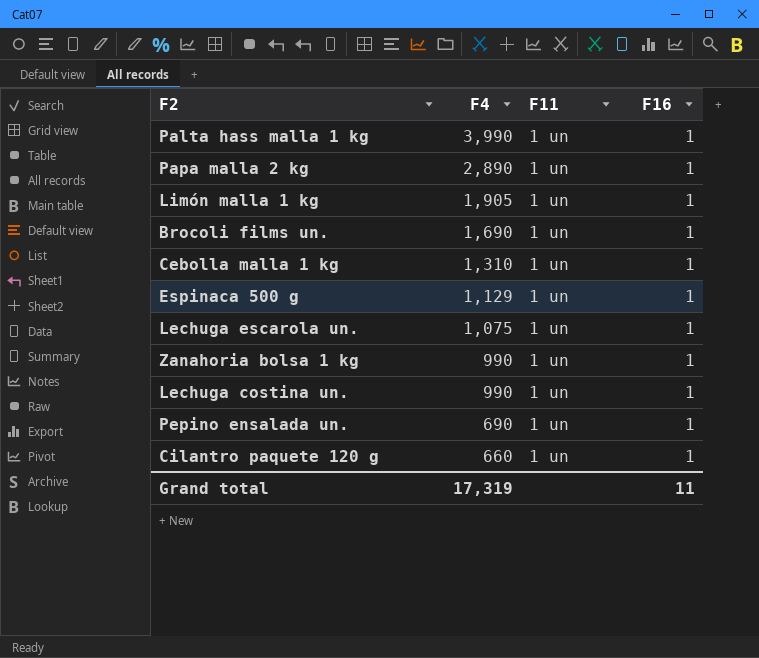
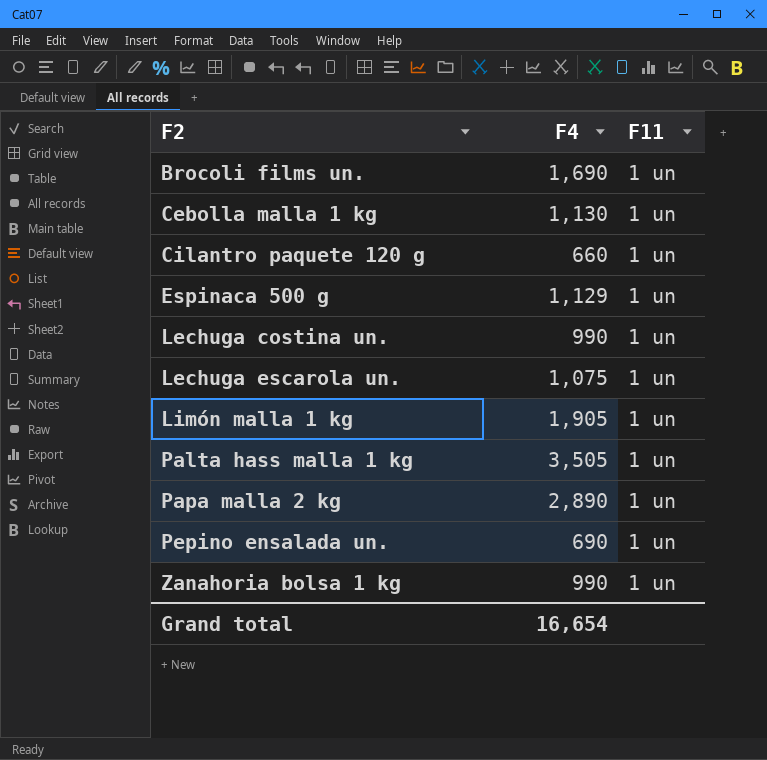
row order: F4 descending -> F2 ascending
column F16 | position: 4 -> none
Cebolla malla 1 kg | F4: 1,310 -> 1,130
Palta hass malla 1 kg | F4: 3,990 -> 3,505
Grand total | F4: 17,319 -> 16,654

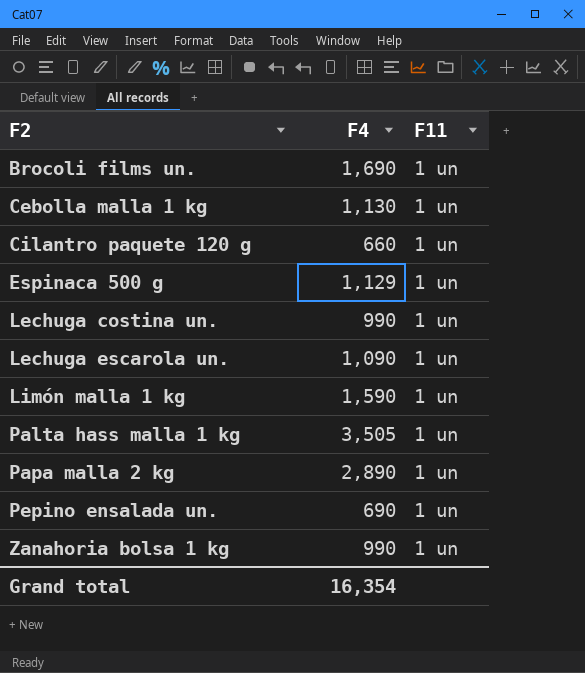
Lechuga escarola un. | F4: 1,075 -> 1,090
Limón malla 1 kg | F4: 1,905 -> 1,590
Grand total | F4: 16,654 -> 16,354

